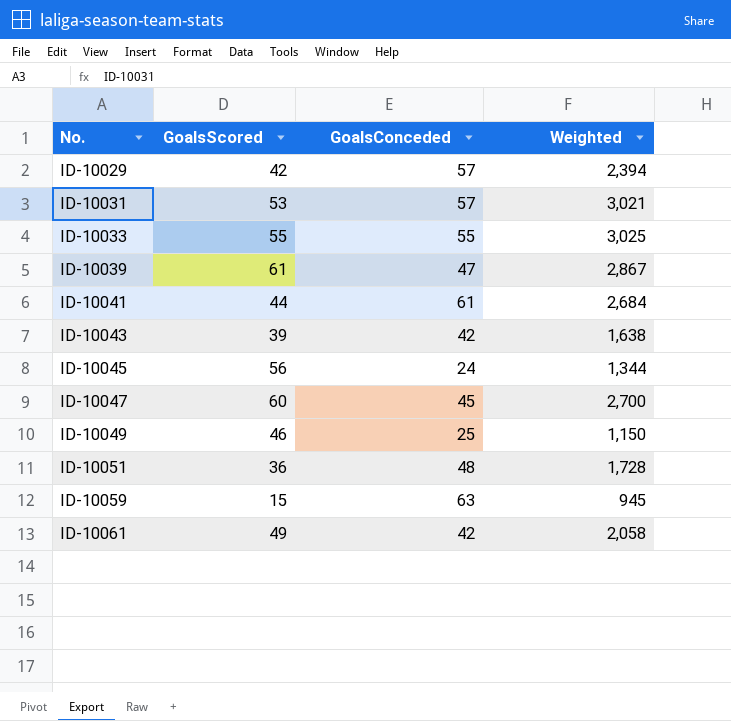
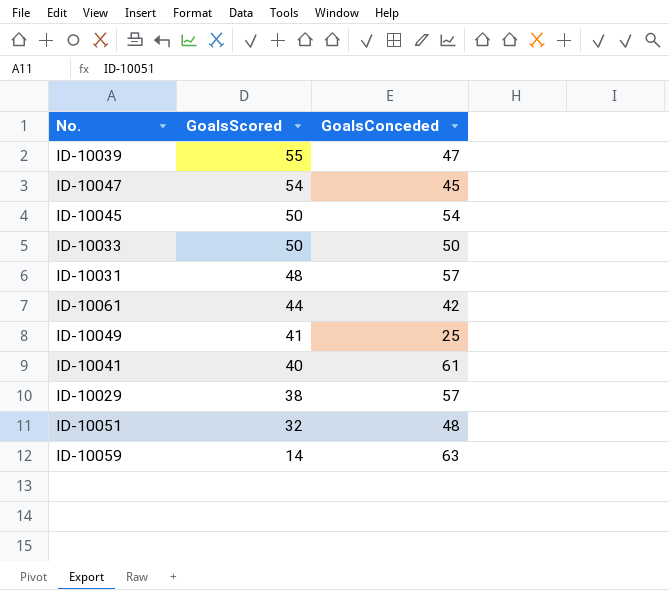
row order: No. ascending -> GoalsScored descending
column Weighted | formula: [GoalsScored] * [GoalsConceded] -> none
row ID-10043: 39 | 42 | 1,638 -> none
ID-10039 | GoalsScored: 61 -> 55
ID-10047 | GoalsScored: 60 -> 54
ID-10045 | GoalsScored: 56 -> 50
ID-10045 | GoalsConceded: 24 -> 54
ID-10033 | GoalsScored: 55 -> 50
ID-10033 | GoalsConceded: 55 -> 50
ID-10031 | GoalsScored: 53 -> 48
ID-10061 | GoalsScored: 49 -> 44
ID-10049 | GoalsScored: 46 -> 41
ID-10041 | GoalsScored: 44 -> 40
ID-10029 | GoalsScored: 42 -> 38
ID-10051 | GoalsScored: 36 -> 32
ID-10059 | GoalsScored: 15 -> 14

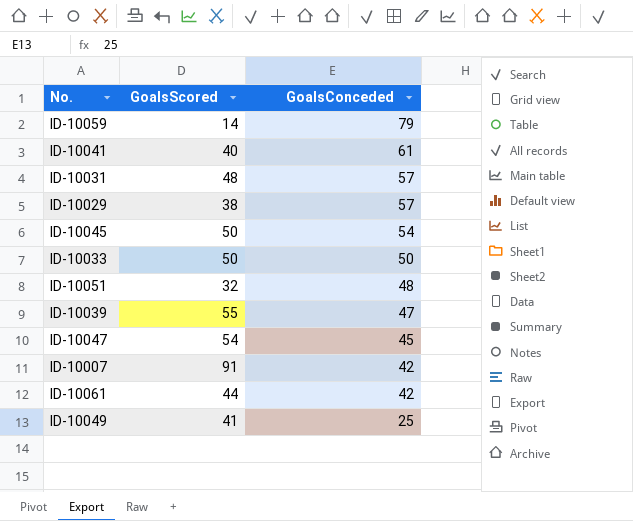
row order: GoalsScored descending -> GoalsConceded descending
ID-10059 | GoalsConceded: 63 -> 79
row ID-10007: none -> 91 | 42

